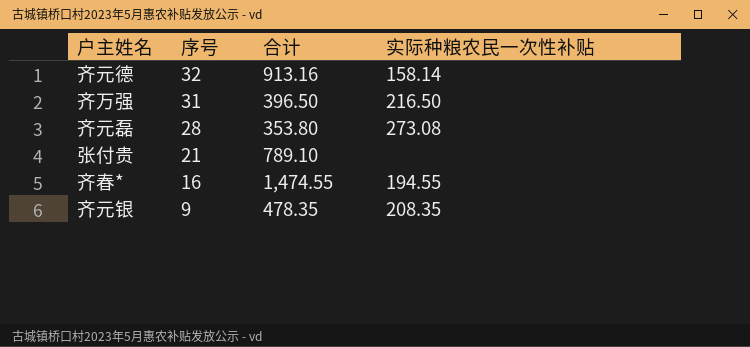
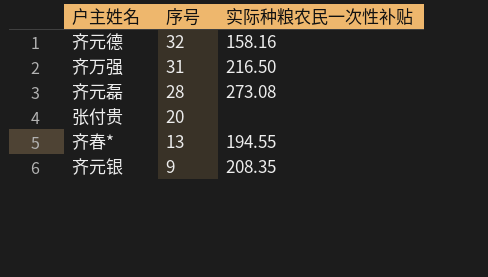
column 合计 | position: 3 -> none
齐元德 | 实际种粮农民一次性补贴: 158.14 -> 158.16
张付贵 | 序号: 21 -> 20
齐春* | 序号: 16 -> 13

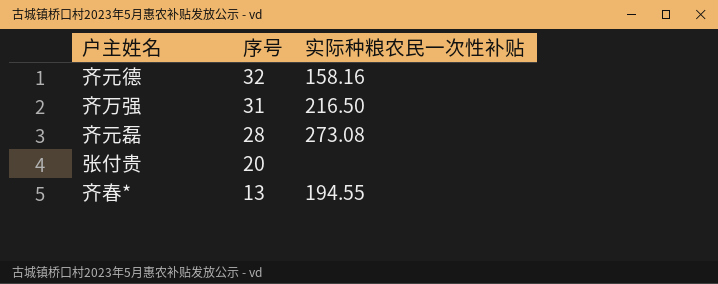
row 齐元银: 9 | 208.35 -> none

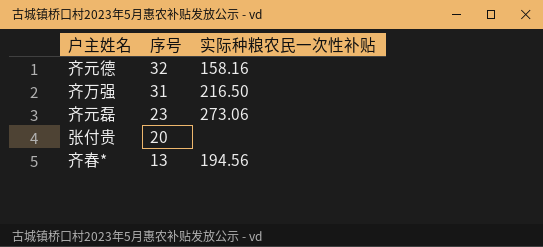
齐元磊 | 序号: 28 -> 23
齐元磊 | 实际种粮农民一次性补贴: 273.08 -> 273.06
齐春* | 实际种粮农民一次性补贴: 194.55 -> 194.56

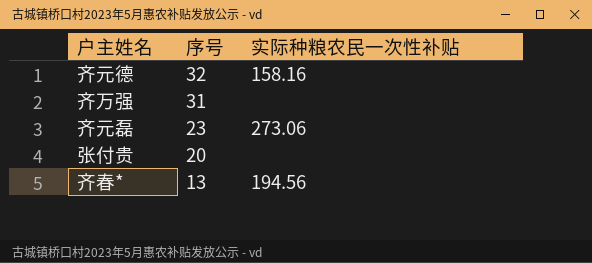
齐万强 | 实际种粮农民一次性补贴: 216.50 -> none

